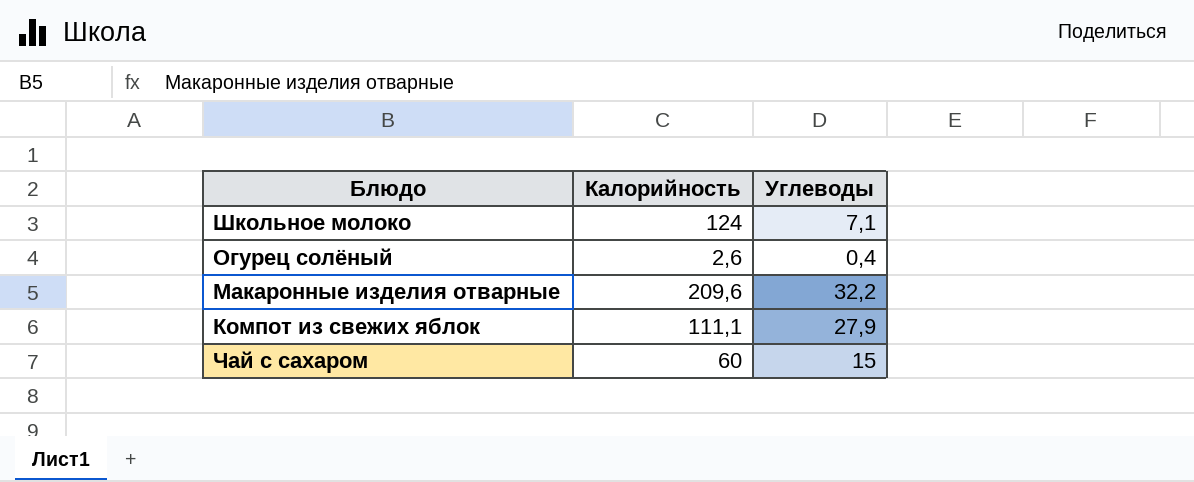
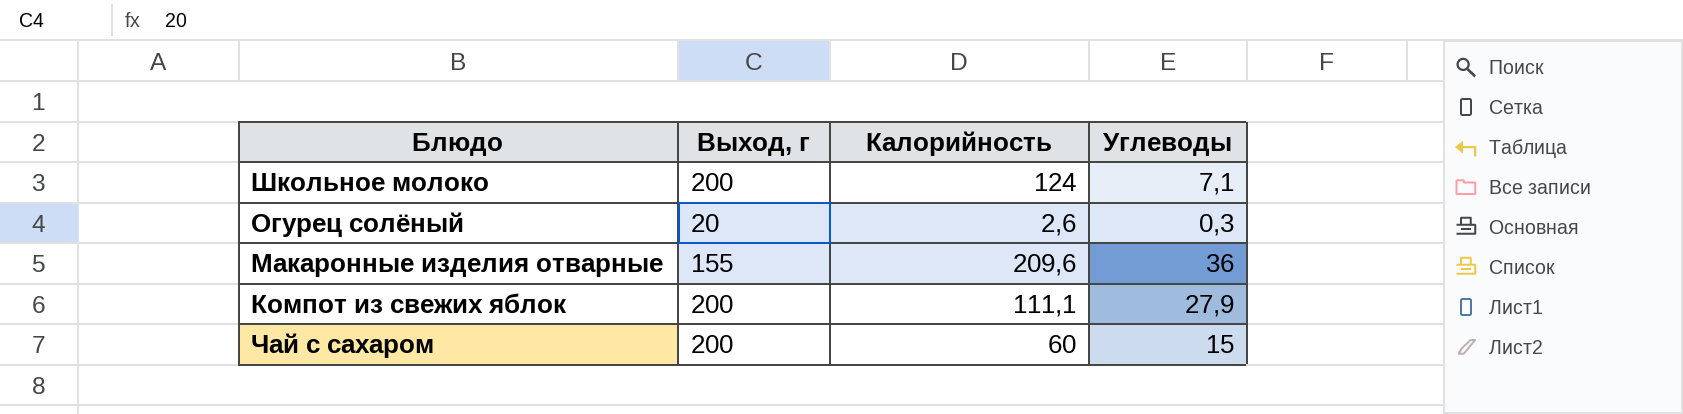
column Выход, г | position: none -> 2
Огурец солёный | Углеводы: 0,4 -> 0,3
Макаронные изделия отварные | Углеводы: 32,2 -> 36

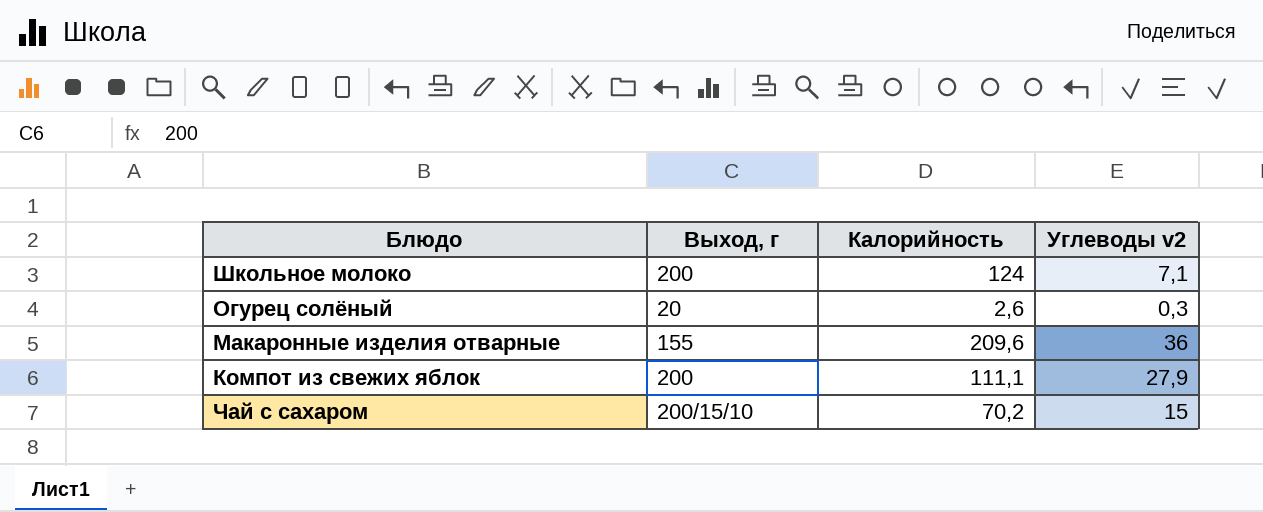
column name: Углеводы -> Углеводы v2
Чай с сахаром | Выход, г: 200 -> 200/15/10
Чай с сахаром | Калорийность: 60 -> 70,2

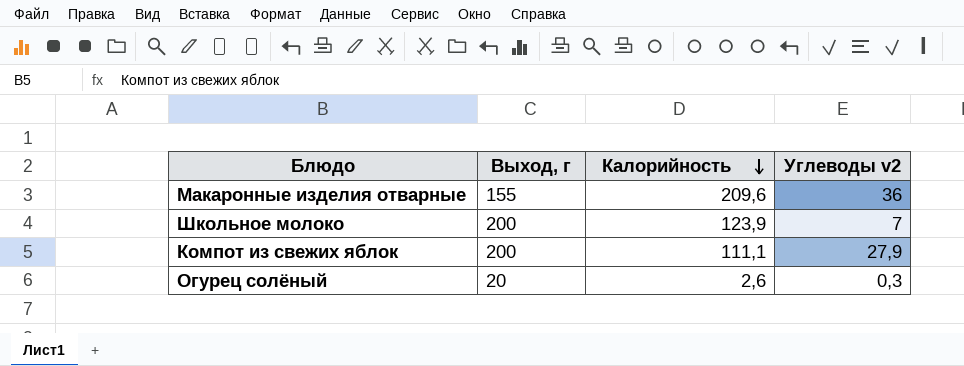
row order: none -> Калорийность descending
row Чай с сахаром: 200/15/10 | 70,2 | 15 -> none
Школьное молоко | Калорийность: 124 -> 123,9
Школьное молоко | Углеводы v2: 7,1 -> 7

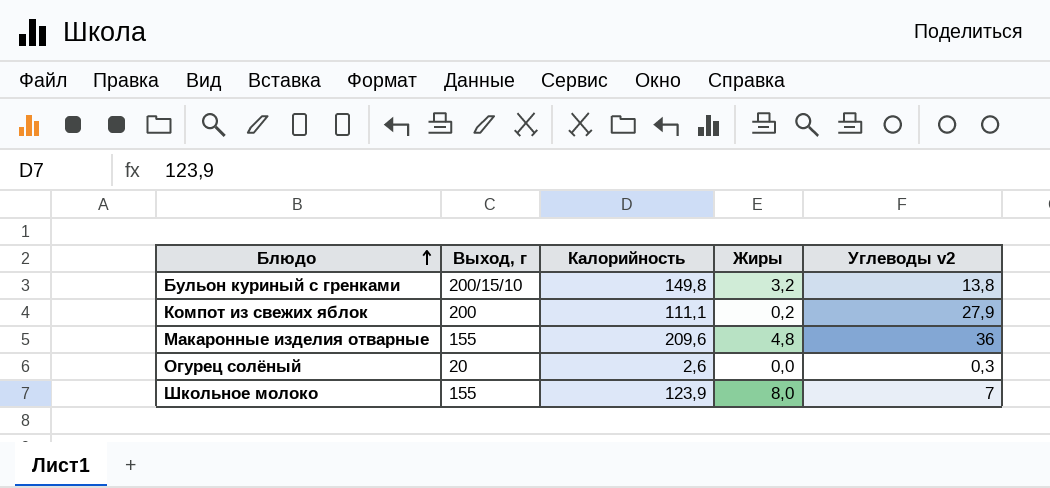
row order: Калорийность descending -> Блюдо ascending
column Жиры | position: none -> 4
row Бульон куриный с гренками: none -> 200/15/10 | 149,8 | 3,2 | 13,8
Школьное молоко | Выход, г: 200 -> 155

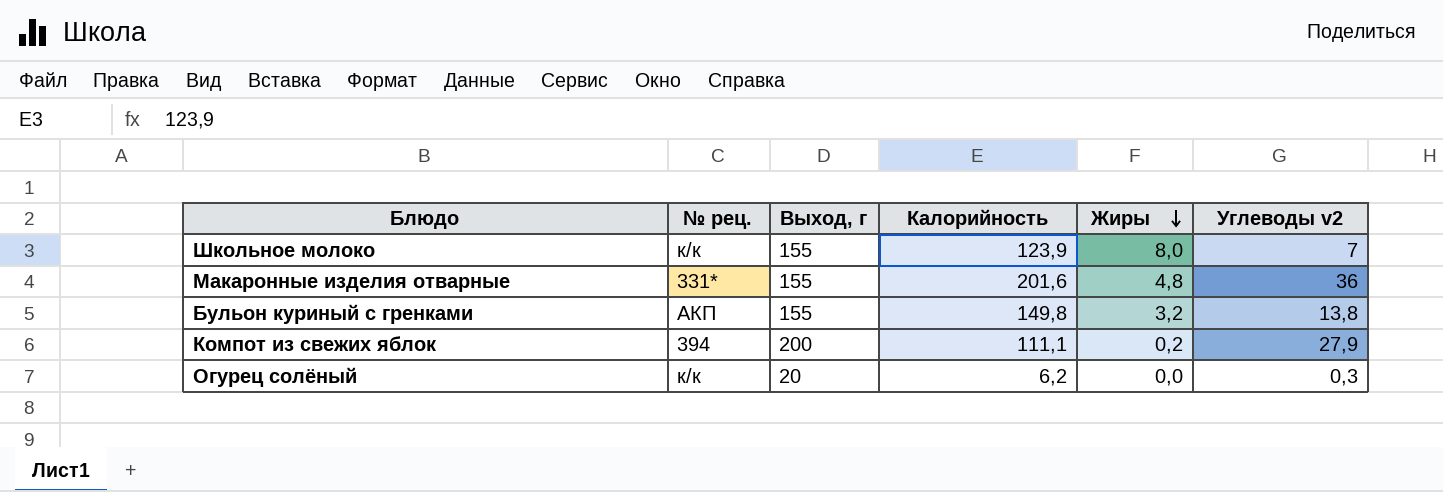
row order: Блюдо ascending -> Жиры descending
column № рец. | position: none -> 2
Макаронные изделия отварные | Калорийность: 209,6 -> 201,6
Бульон куриный с гренками | Выход, г: 200/15/10 -> 155
Огурец солёный | Калорийность: 2,6 -> 6,2

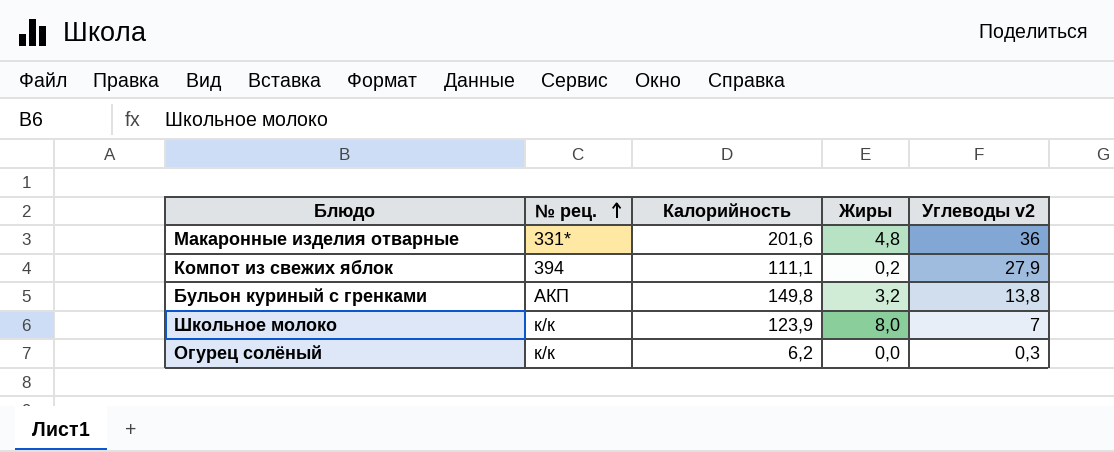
row order: Жиры descending -> № рец. ascending
column Выход, г | position: 3 -> none

